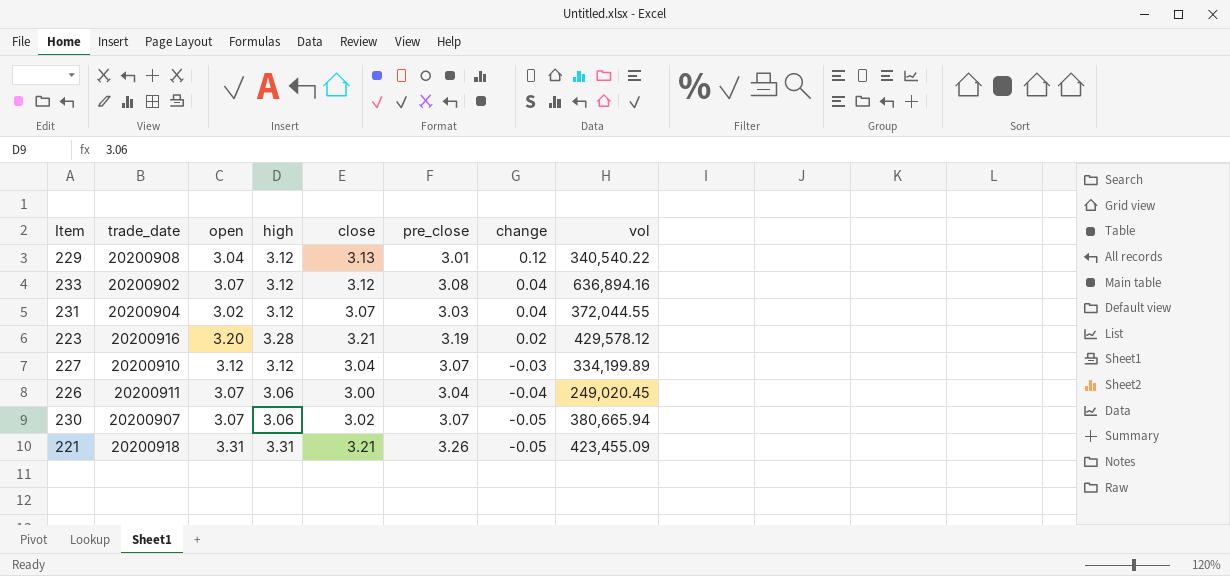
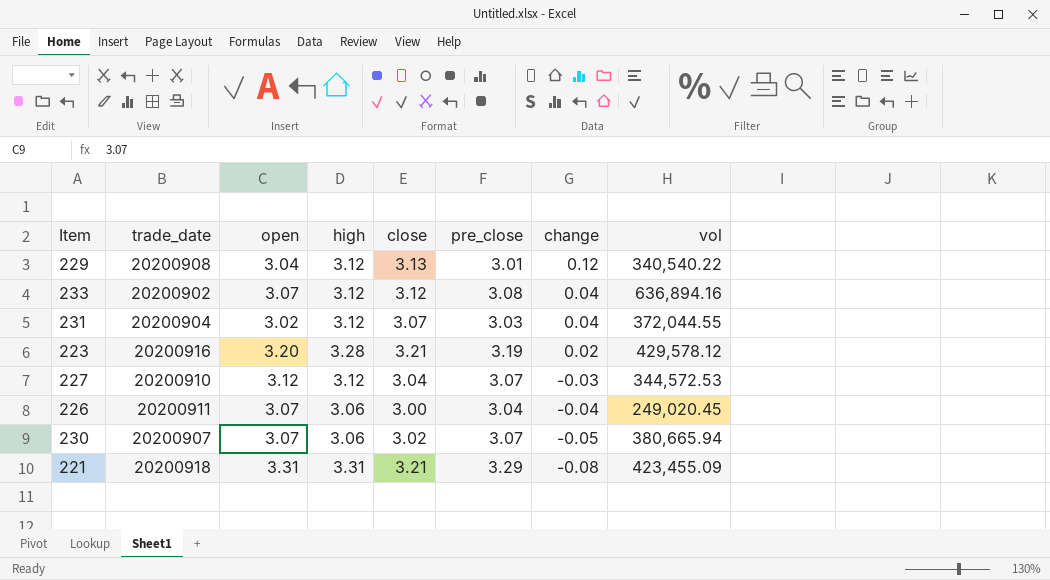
227 | vol: 334,199.89 -> 344,572.53
221 | pre_close: 3.26 -> 3.29
221 | change: -0.05 -> -0.08

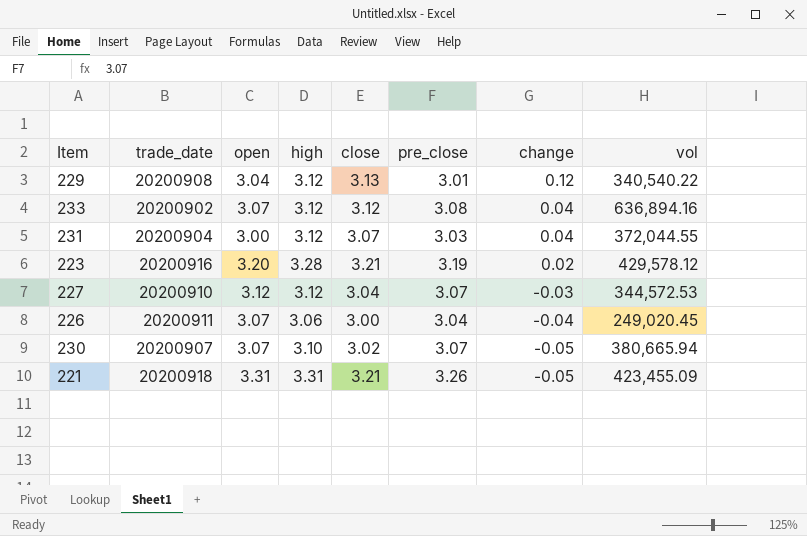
231 | open: 3.02 -> 3.00
230 | high: 3.06 -> 3.10
221 | pre_close: 3.29 -> 3.26
221 | change: -0.08 -> -0.05

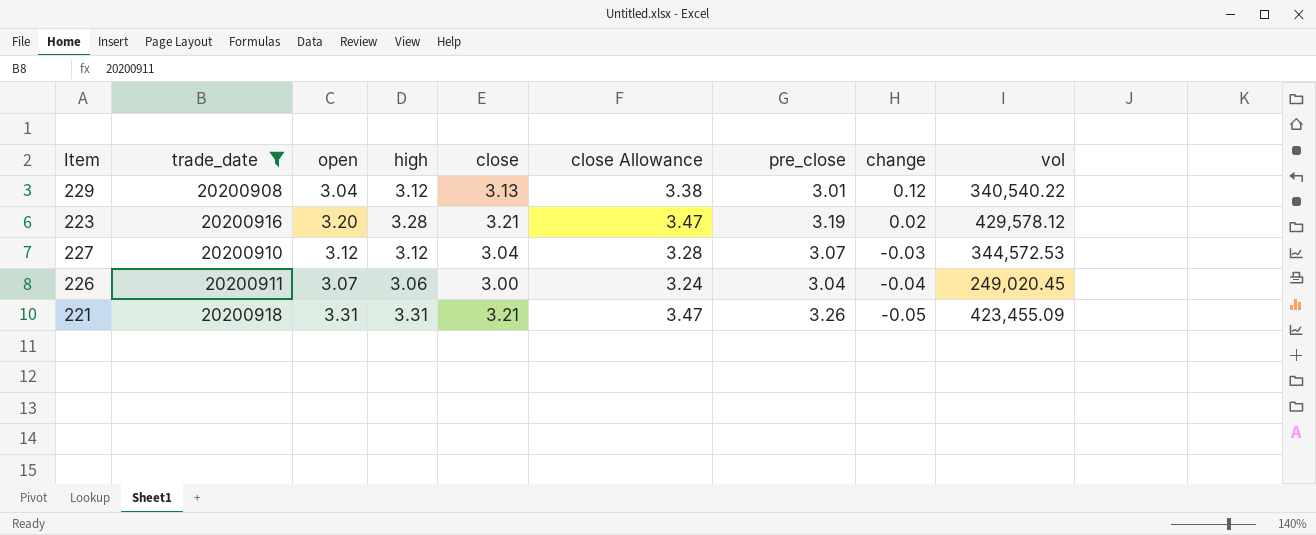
filter: none -> trade_date >= 20200908
column close Allowance | formula: none -> [close] * 1.08

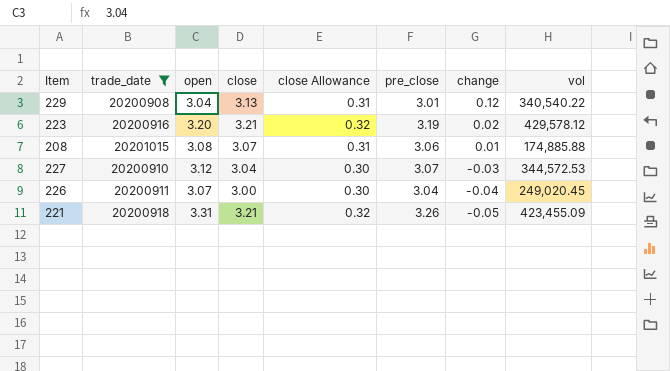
column high | position: 4 -> none
column close Allowance | formula: [close] * 1.08 -> [close] * 0.1
row 208: none -> 20201015 | 3.08 | 3.07 | 0.31 | 3.06 | 0.01 | 174,885.88

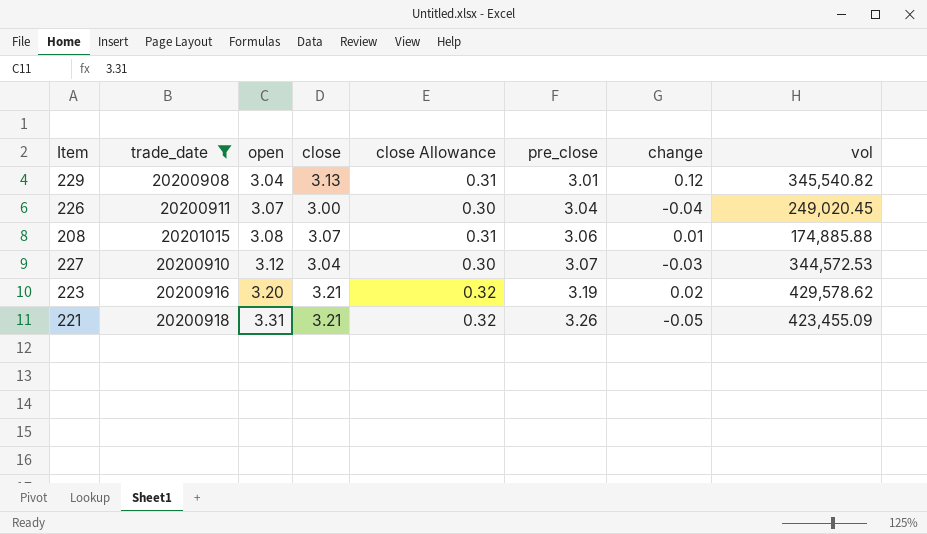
row order: change descending -> open ascending
229 | vol: 340,540.22 -> 345,540.82
223 | vol: 429,578.12 -> 429,578.62

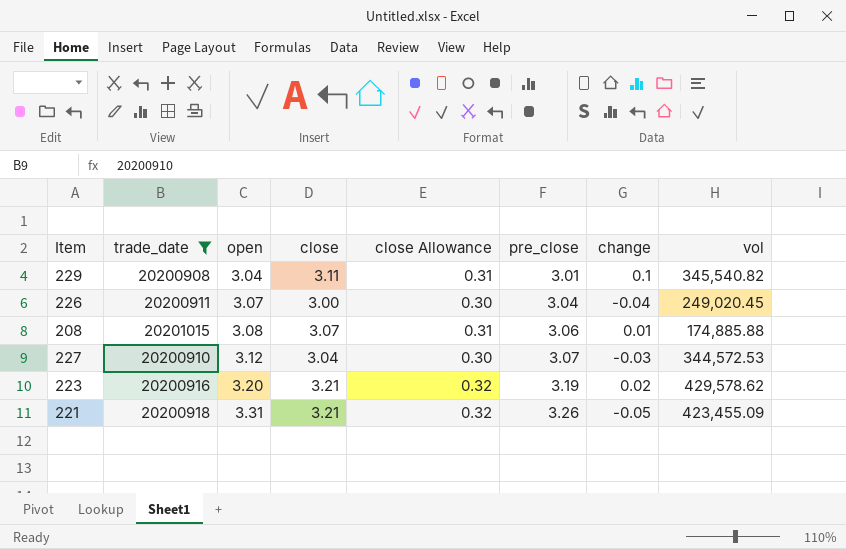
229 | close: 3.13 -> 3.11
229 | change: 0.12 -> 0.1

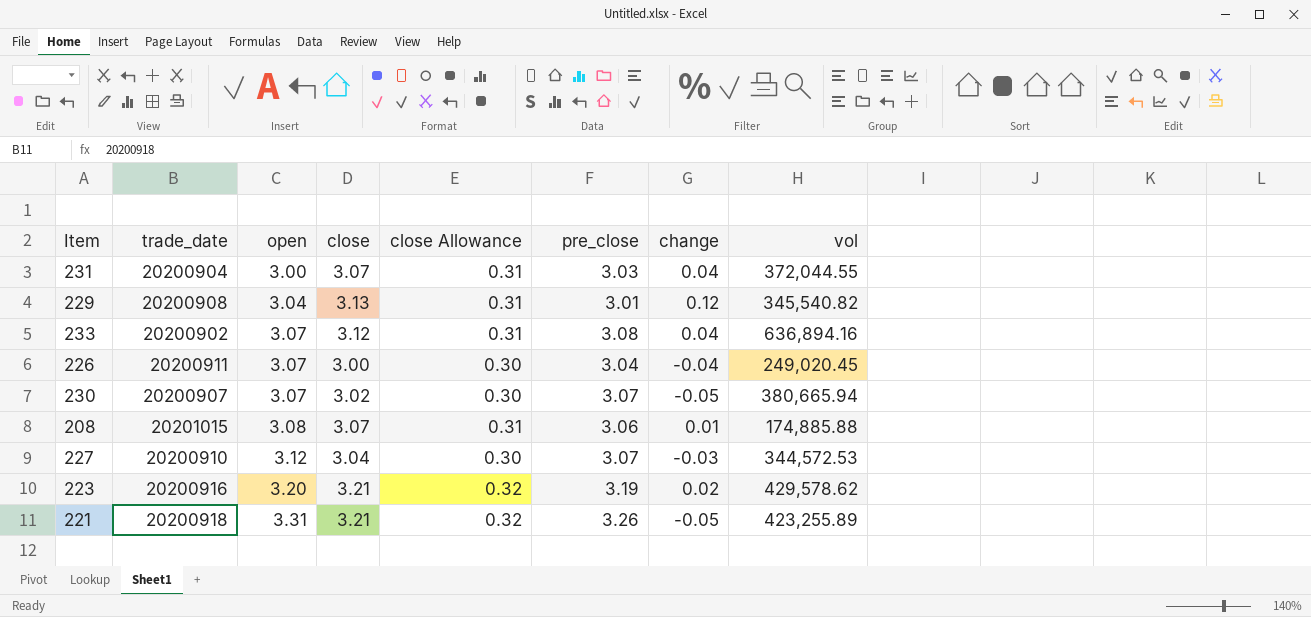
filter: trade_date >= 20200908 -> none
229 | close: 3.11 -> 3.13
229 | change: 0.1 -> 0.12
221 | vol: 423,455.09 -> 423,255.89

